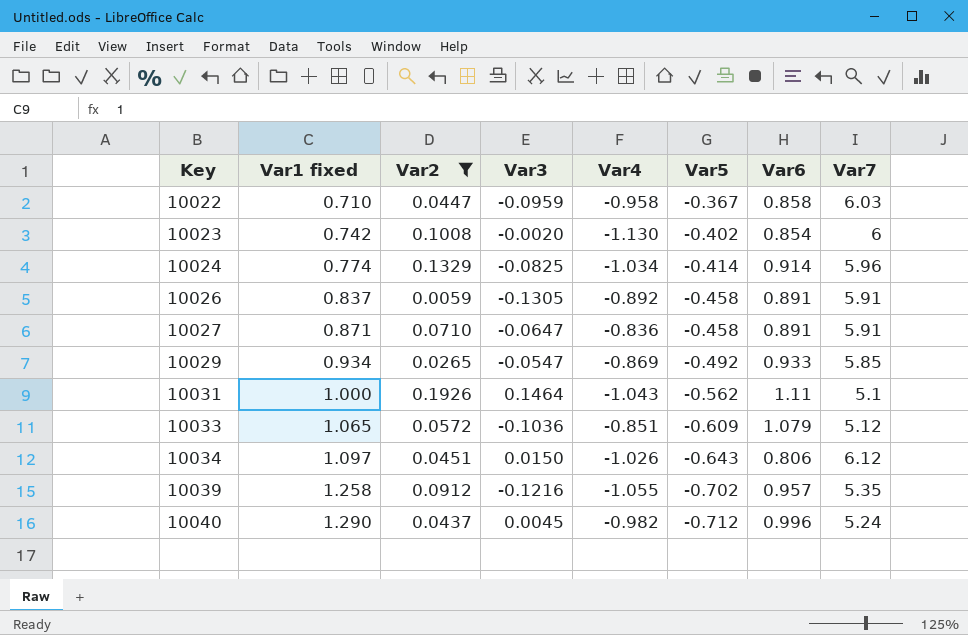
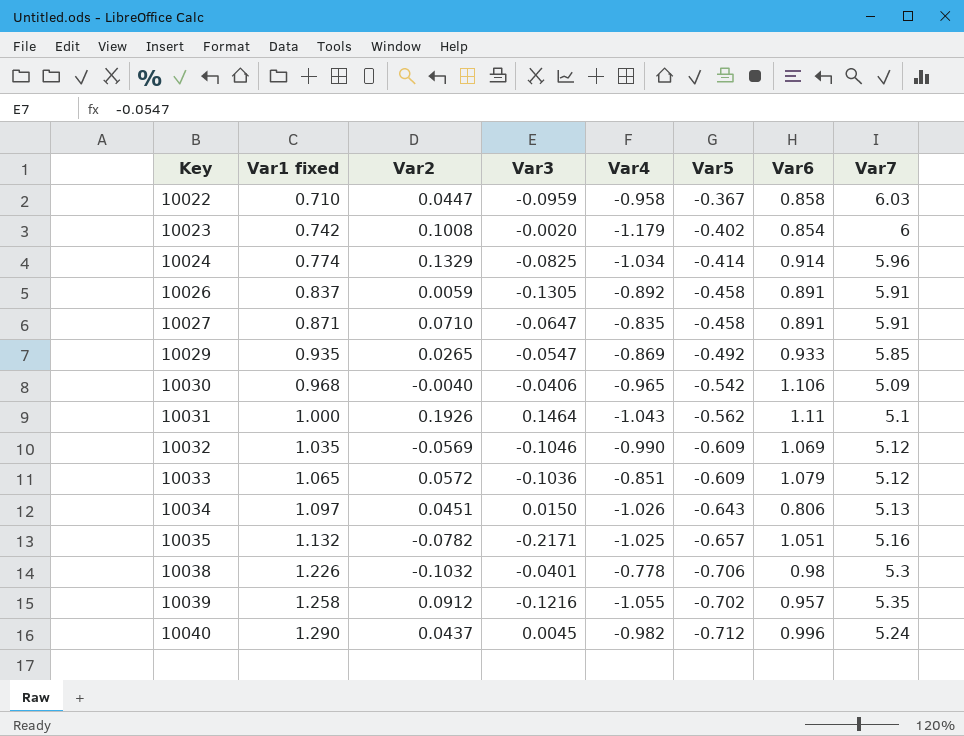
filter: Var2 >= 0.0059 -> none
10023 | Var4: -1.130 -> -1.179
10027 | Var4: -0.836 -> -0.835
10029 | Var1 fixed: 0.934 -> 0.935
10034 | Var7: 6.12 -> 5.13

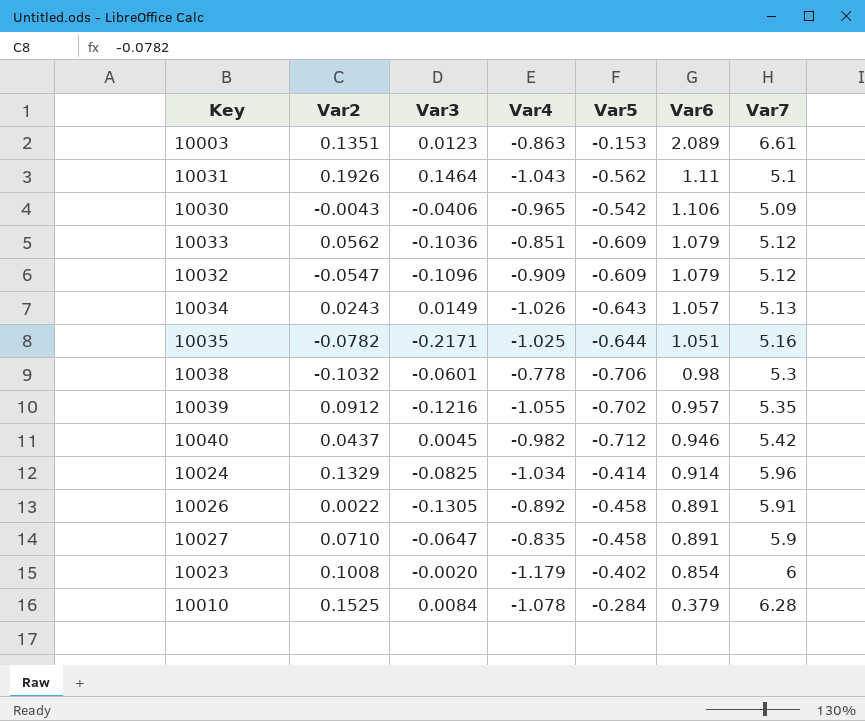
row order: Key ascending -> Var6 descending
column Var1 fixed | position: 2 -> none
row 10022: 0.710 | 0.0447 | -0.0959 | -0.958 | -0.367 | 0.858 | 6.03 -> none
row 10029: 0.935 | 0.0265 | -0.0547 | -0.869 | -0.492 | 0.933 | 5.85 -> none
row 10003: none -> 0.1351 | 0.0123 | -0.863 | -0.153 | 2.089 | 6.61
10030 | Var2: -0.0040 -> -0.0043
10033 | Var2: 0.0572 -> 0.0562
10032 | Var2: -0.0569 -> -0.0547
10032 | Var3: -0.1046 -> -0.1096
10032 | Var4: -0.990 -> -0.909
10032 | Var6: 1.069 -> 1.079
10034 | Var2: 0.0451 -> 0.0243
10034 | Var3: 0.0150 -> 0.0149
10034 | Var6: 0.806 -> 1.057
10035 | Var5: -0.657 -> -0.644
10038 | Var3: -0.0401 -> -0.0601
10040 | Var6: 0.996 -> 0.946
10040 | Var7: 5.24 -> 5.42
10026 | Var2: 0.0059 -> 0.0022
10027 | Var7: 5.91 -> 5.9
row 10010: none -> 0.1525 | 0.0084 | -1.078 | -0.284 | 0.379 | 6.28

